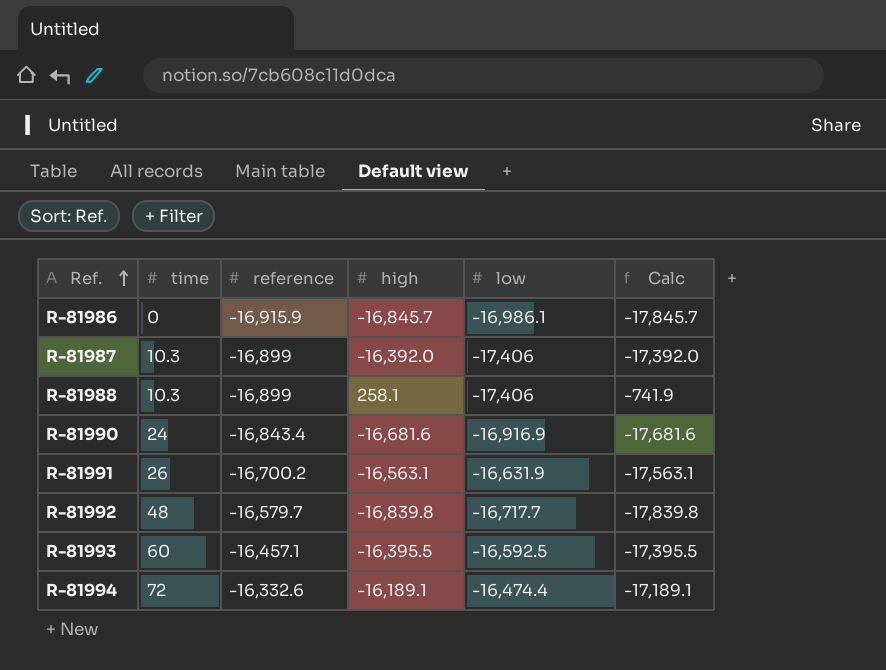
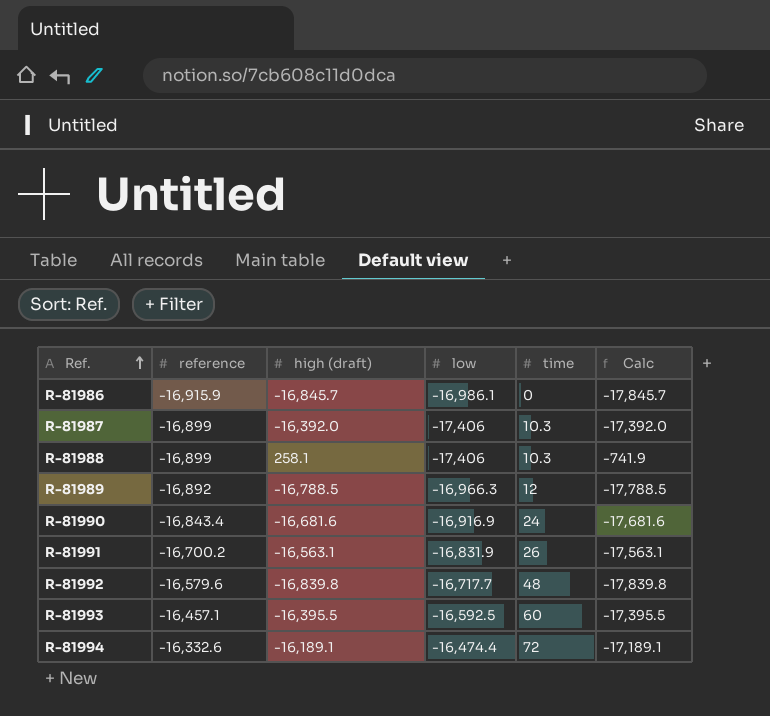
column name: high -> high (draft)
column time | position: 2 -> 5
row R-81989: none -> -16,892 | -16,788.5 | -16,966.3 | 12 | -17,788.5
R-81991 | low: -16,631.9 -> -16,831.9
R-81992 | reference: -16,579.7 -> -16,579.6

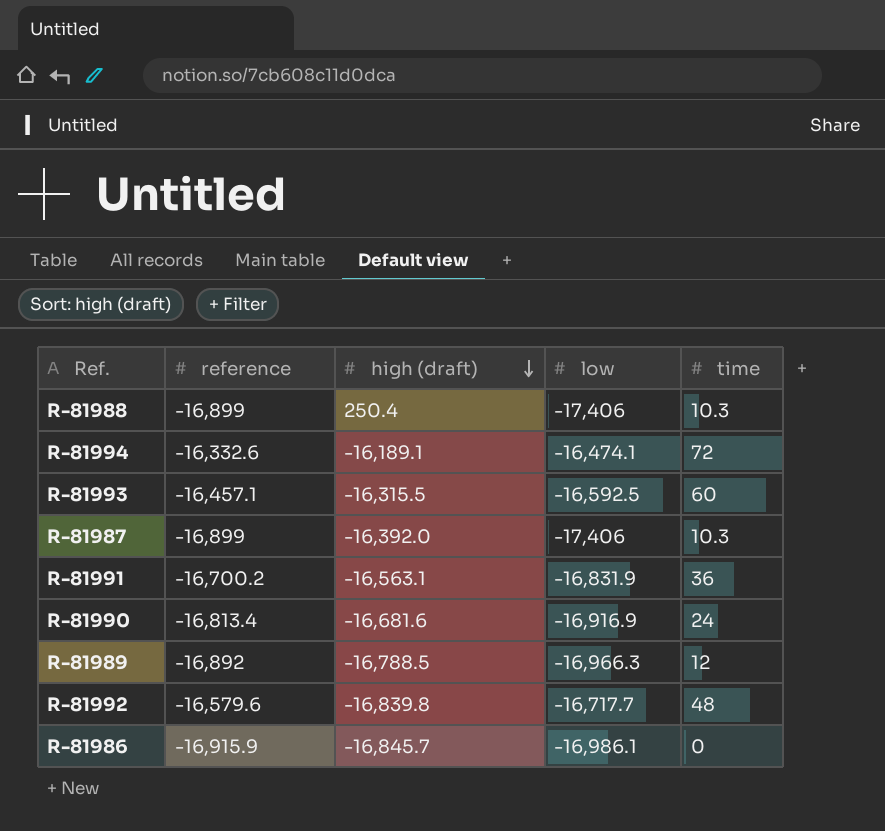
row order: Ref. ascending -> high (draft) descending
column Calc | formula: [high (draft)] - 1000 -> none
R-81988 | high (draft): 258.1 -> 250.4
R-81994 | low: -16,474.4 -> -16,474.1
R-81993 | high (draft): -16,395.5 -> -16,315.5
R-81991 | time: 26 -> 36
R-81990 | reference: -16,843.4 -> -16,813.4

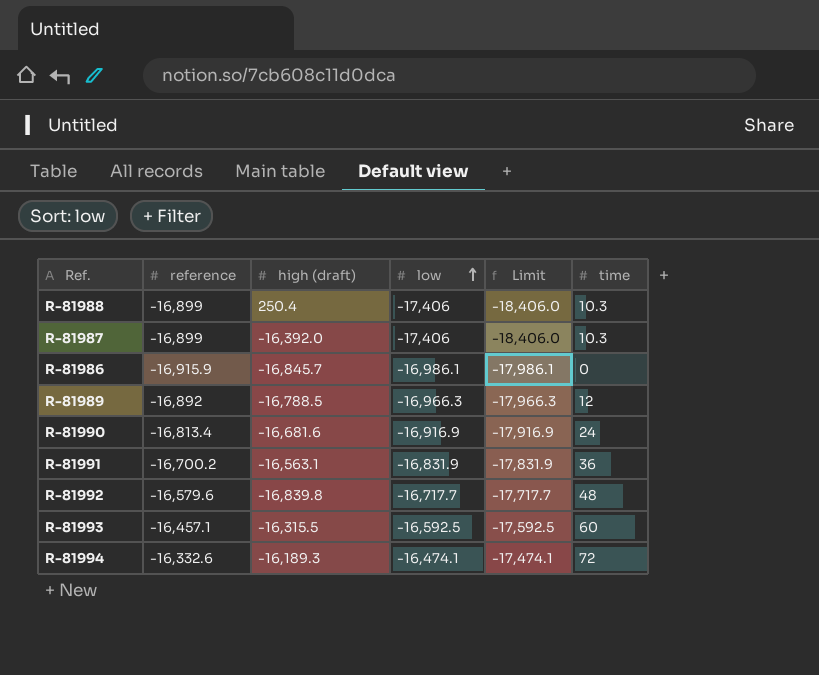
row order: high (draft) descending -> low ascending
column Limit | formula: none -> [low] - 1000
R-81994 | high (draft): -16,189.1 -> -16,189.3

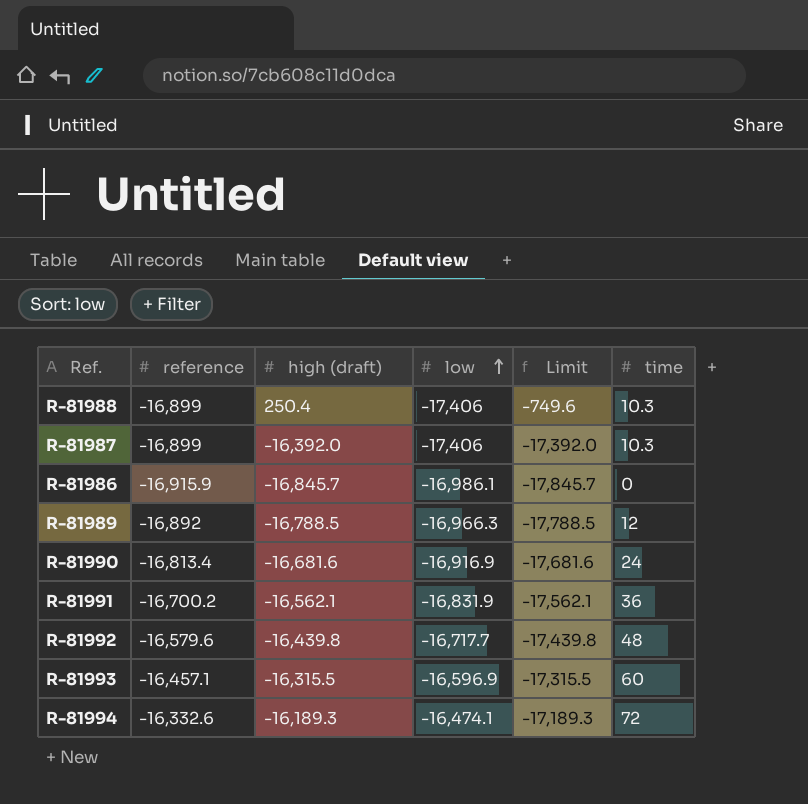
column Limit | formula: [low] - 1000 -> [high (draft)] - 1000
R-81991 | high (draft): -16,563.1 -> -16,562.1
R-81992 | high (draft): -16,839.8 -> -16,439.8
R-81993 | low: -16,592.5 -> -16,596.9

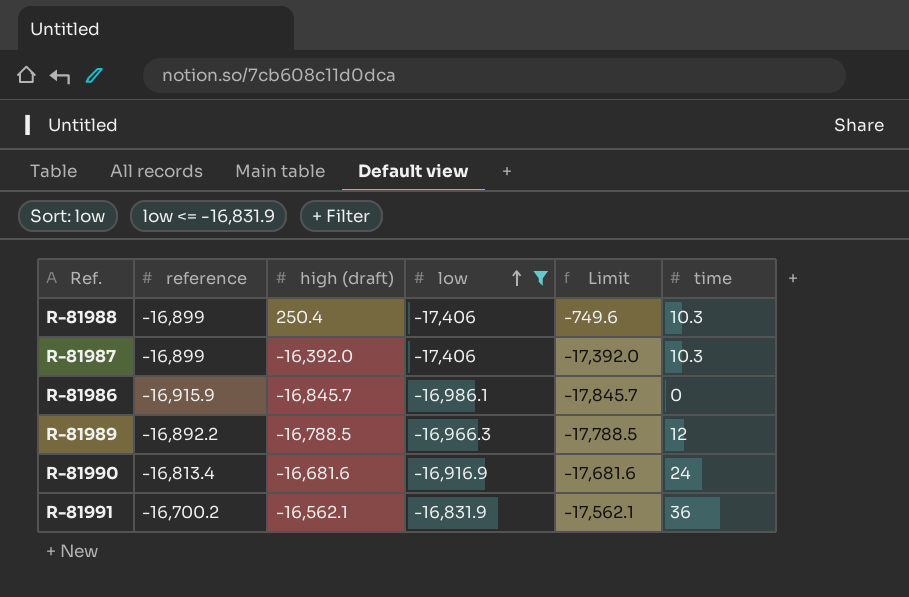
filter: none -> low <= -16,831.9
R-81989 | reference: -16,892 -> -16,892.2

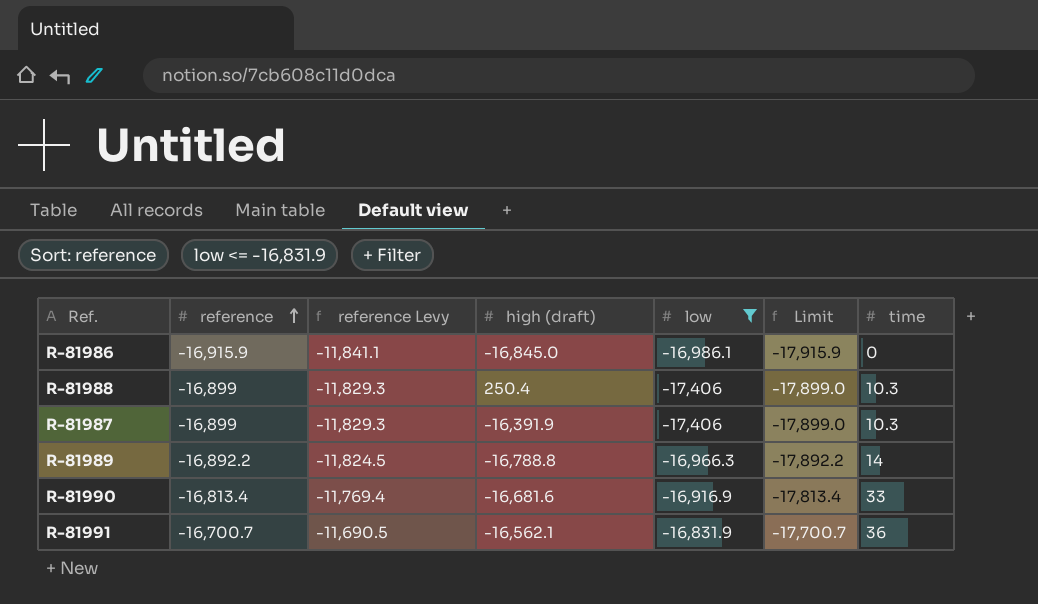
row order: low ascending -> reference ascending
column reference Levy | formula: none -> [reference] * 0.7
column Limit | formula: [high (draft)] - 1000 -> [reference] - 1000
R-81986 | high (draft): -16,845.7 -> -16,845.0
R-81987 | high (draft): -16,392.0 -> -16,391.9
R-81989 | high (draft): -16,788.5 -> -16,788.8
R-81989 | time: 12 -> 14
R-81990 | time: 24 -> 33
R-81991 | reference: -16,700.2 -> -16,700.7

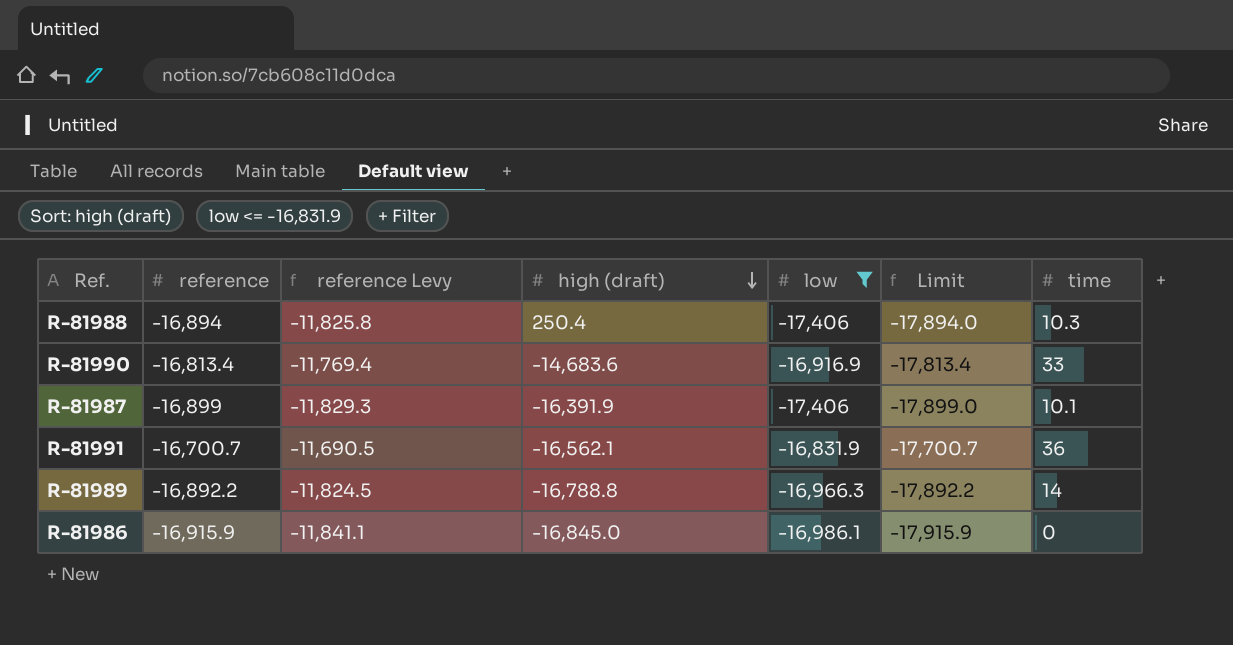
row order: reference ascending -> high (draft) descending
R-81988 | reference: -16,899 -> -16,894
R-81988 | reference Levy: -11,829.3 -> -11,825.8
R-81988 | Limit: -17,899.0 -> -17,894.0
R-81990 | high (draft): -16,681.6 -> -14,683.6
R-81987 | time: 10.3 -> 10.1

